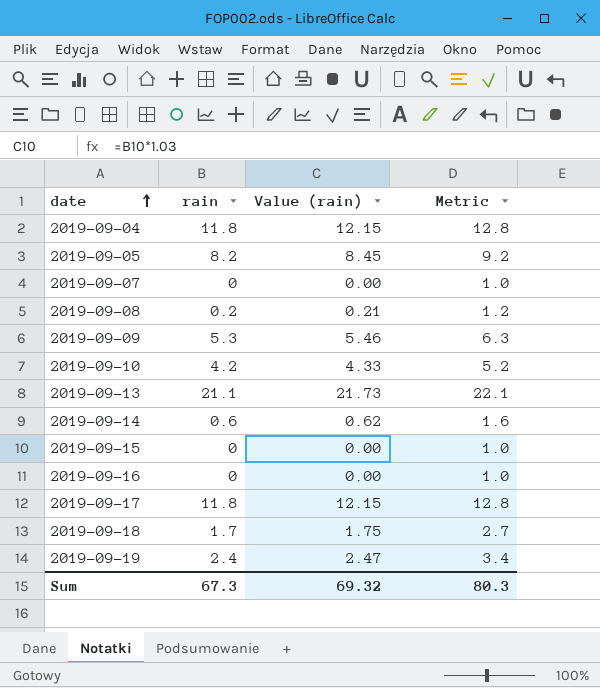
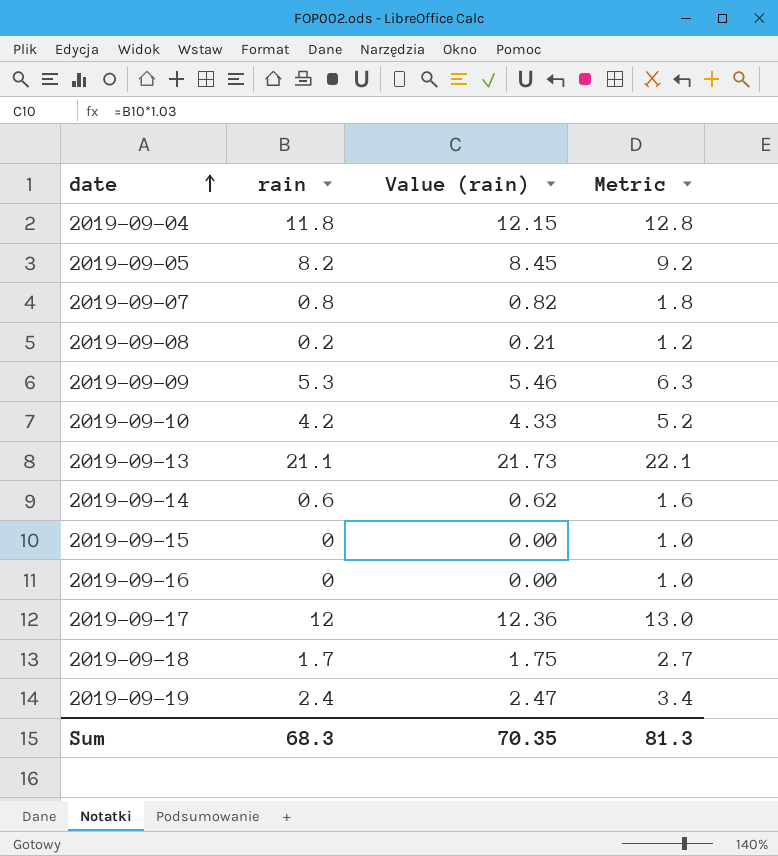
2019-09-07 | rain: 0 -> 0.8
2019-09-07 | Value (rain): 0.00 -> 0.82
2019-09-07 | Metric: 1.0 -> 1.8
2019-09-17 | rain: 11.8 -> 12
2019-09-17 | Value (rain): 12.15 -> 12.36
2019-09-17 | Metric: 12.8 -> 13.0
Sum | rain: 67.3 -> 68.3
Sum | Value (rain): 69.32 -> 70.35
Sum | Metric: 80.3 -> 81.3

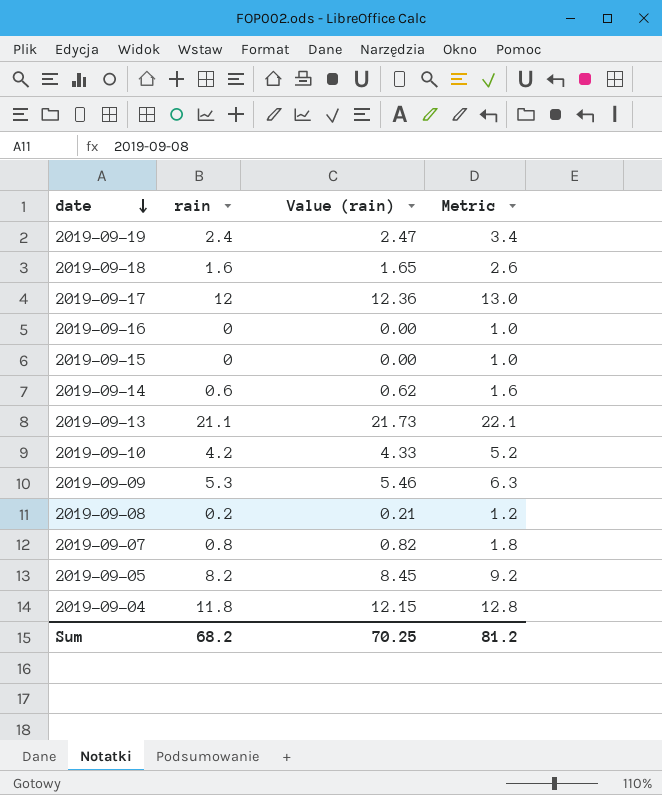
row order: date ascending -> date descending
2019-09-18 | rain: 1.7 -> 1.6
2019-09-18 | Value (rain): 1.75 -> 1.65
2019-09-18 | Metric: 2.7 -> 2.6
Sum | rain: 68.3 -> 68.2
Sum | Value (rain): 70.35 -> 70.25
Sum | Metric: 81.3 -> 81.2

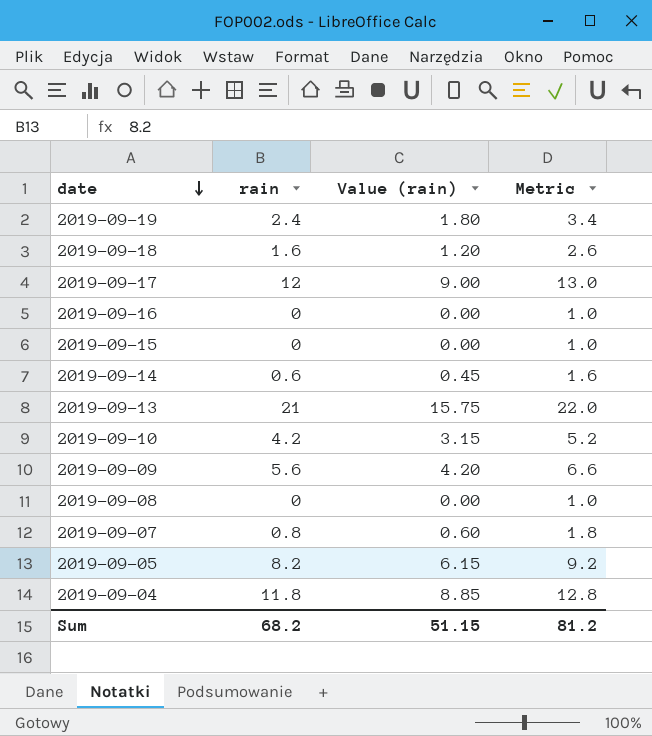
column Value (rain) | formula: [rain] * 1.03 -> [rain] * 0.75
2019-09-13 | rain: 21.1 -> 21
2019-09-13 | Metric: 22.1 -> 22.0
2019-09-09 | rain: 5.3 -> 5.6
2019-09-09 | Metric: 6.3 -> 6.6
2019-09-08 | rain: 0.2 -> 0
2019-09-08 | Metric: 1.2 -> 1.0
Sum | Value (rain): 70.25 -> 51.15

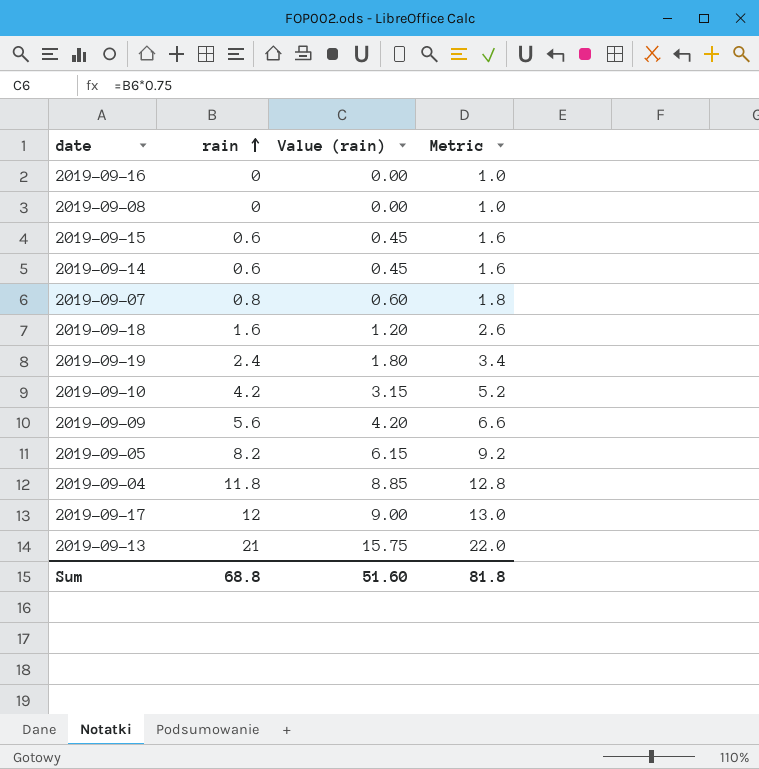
row order: date descending -> rain ascending
2019-09-15 | rain: 0 -> 0.6
2019-09-15 | Value (rain): 0.00 -> 0.45
2019-09-15 | Metric: 1.0 -> 1.6
Sum | rain: 68.2 -> 68.8
Sum | Value (rain): 51.15 -> 51.60
Sum | Metric: 81.2 -> 81.8

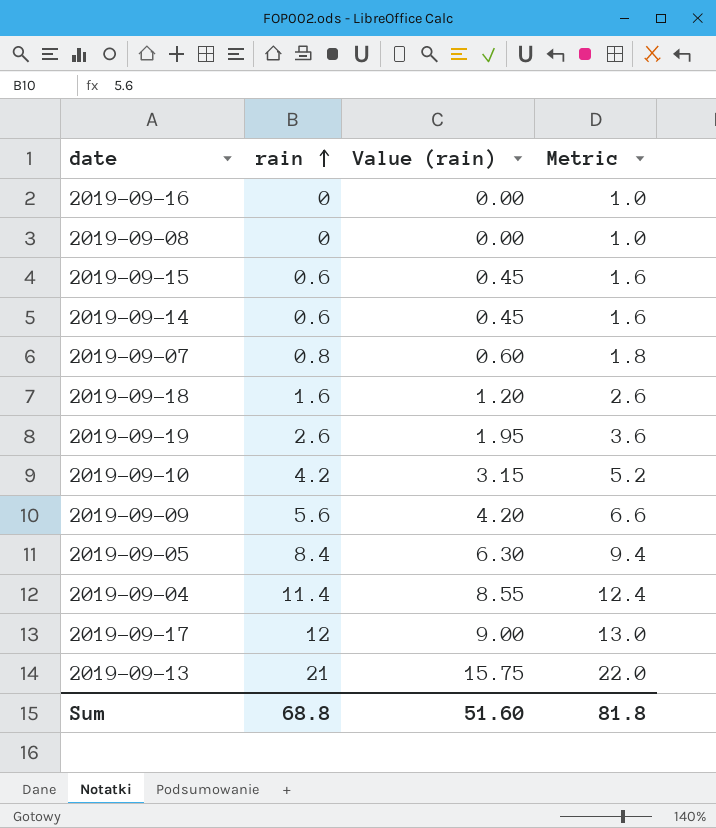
2019-09-19 | rain: 2.4 -> 2.6
2019-09-19 | Value (rain): 1.80 -> 1.95
2019-09-19 | Metric: 3.4 -> 3.6
2019-09-05 | rain: 8.2 -> 8.4
2019-09-05 | Value (rain): 6.15 -> 6.30
2019-09-05 | Metric: 9.2 -> 9.4
2019-09-04 | rain: 11.8 -> 11.4
2019-09-04 | Value (rain): 8.85 -> 8.55
2019-09-04 | Metric: 12.8 -> 12.4

